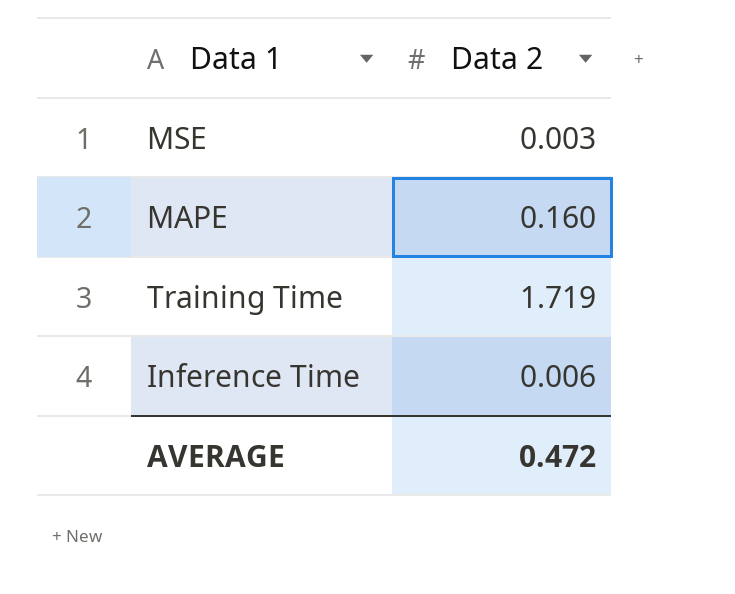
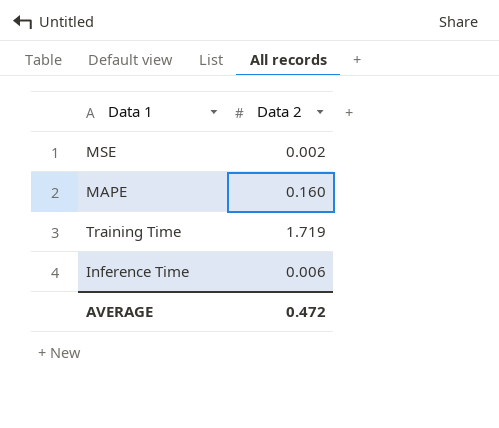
MSE | Data 2: 0.003 -> 0.002

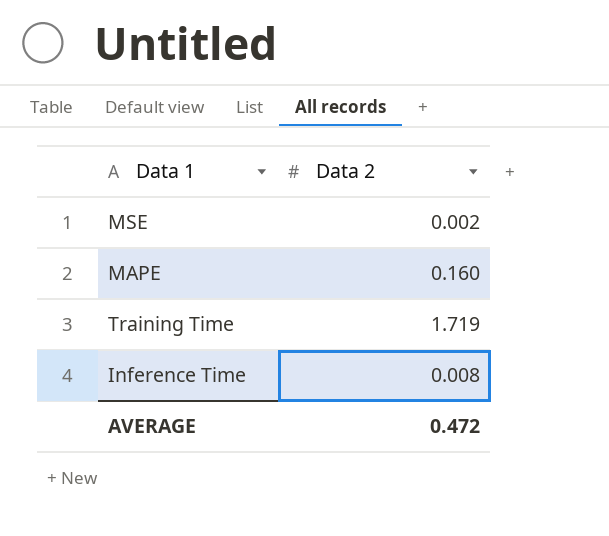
Inference Time | Data 2: 0.006 -> 0.008

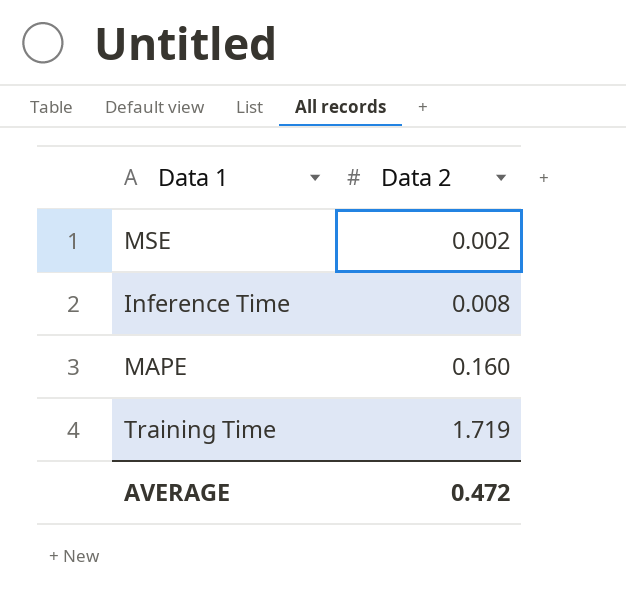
row order: none -> Data 2 ascending

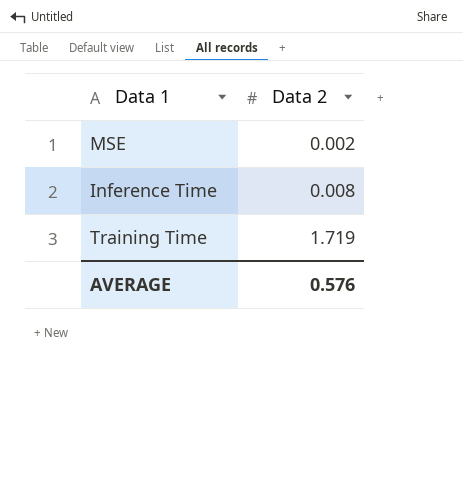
row MAPE: 0.160 -> none
AVERAGE | Data 2: 0.472 -> 0.576

